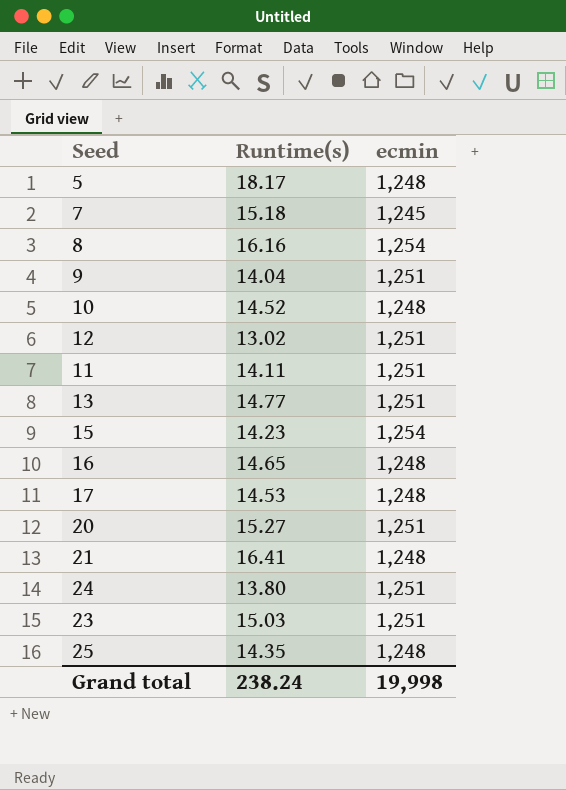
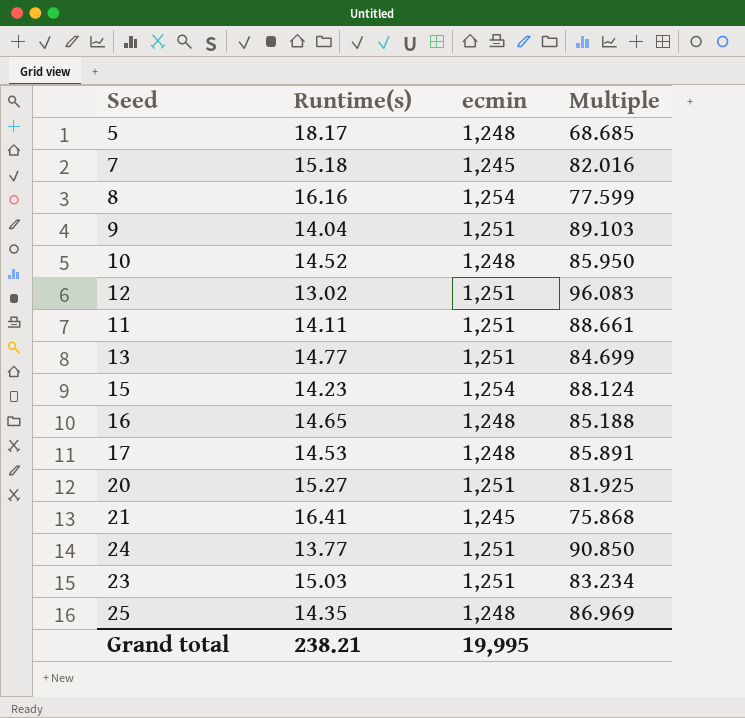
column Multiple | formula: none -> [ecmin] / [Runtime(s)]
21 | ecmin: 1,248 -> 1,245
24 | Runtime(s): 13.80 -> 13.77
Grand total | Runtime(s): 238.24 -> 238.21
Grand total | ecmin: 19,998 -> 19,995

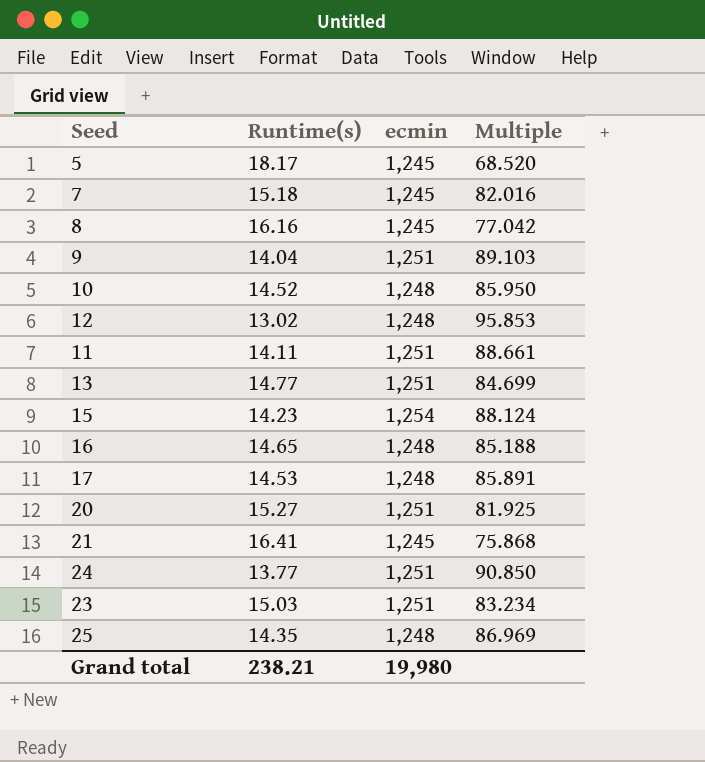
5 | ecmin: 1,248 -> 1,245
5 | Multiple: 68.685 -> 68.520
8 | ecmin: 1,254 -> 1,245
8 | Multiple: 77.599 -> 77.042
12 | ecmin: 1,251 -> 1,248
12 | Multiple: 96.083 -> 95.853
Grand total | ecmin: 19,995 -> 19,980

